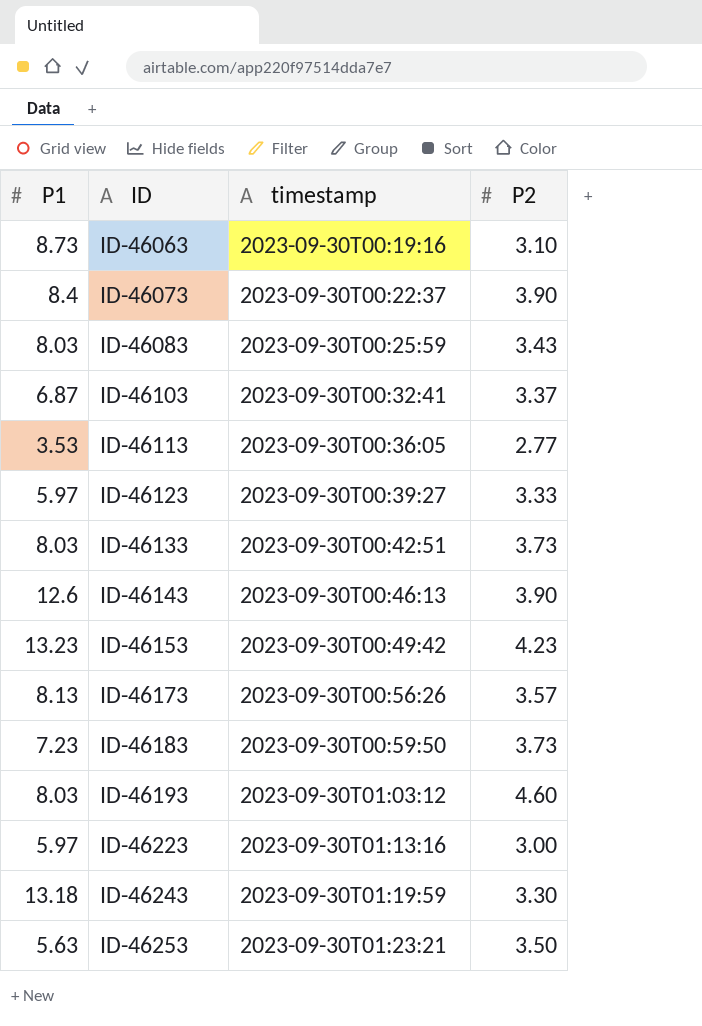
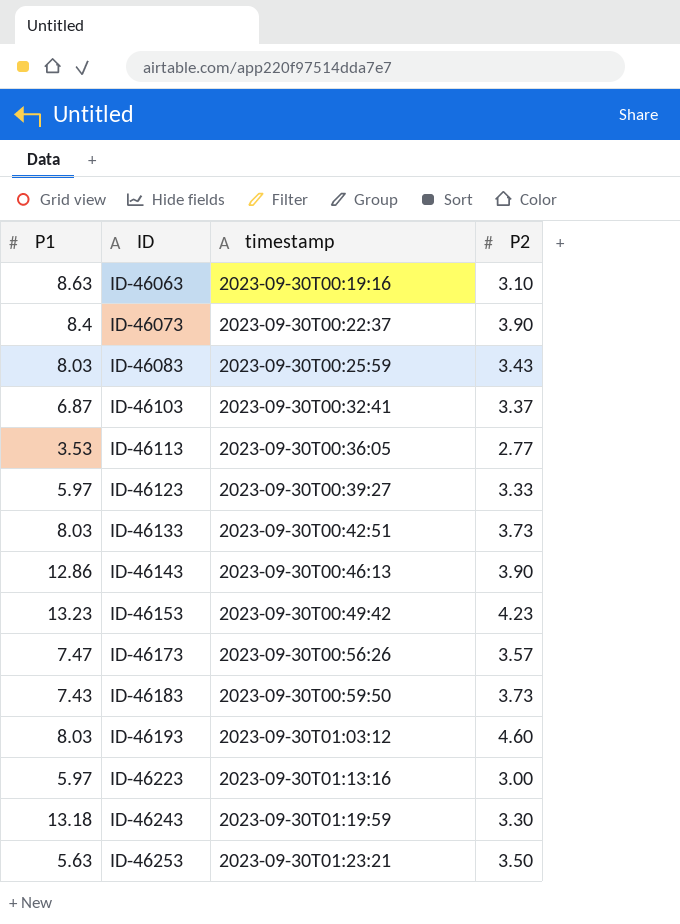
ID-46063 | P1: 8.73 -> 8.63
ID-46143 | P1: 12.6 -> 12.86
ID-46173 | P1: 8.13 -> 7.47
ID-46183 | P1: 7.23 -> 7.43

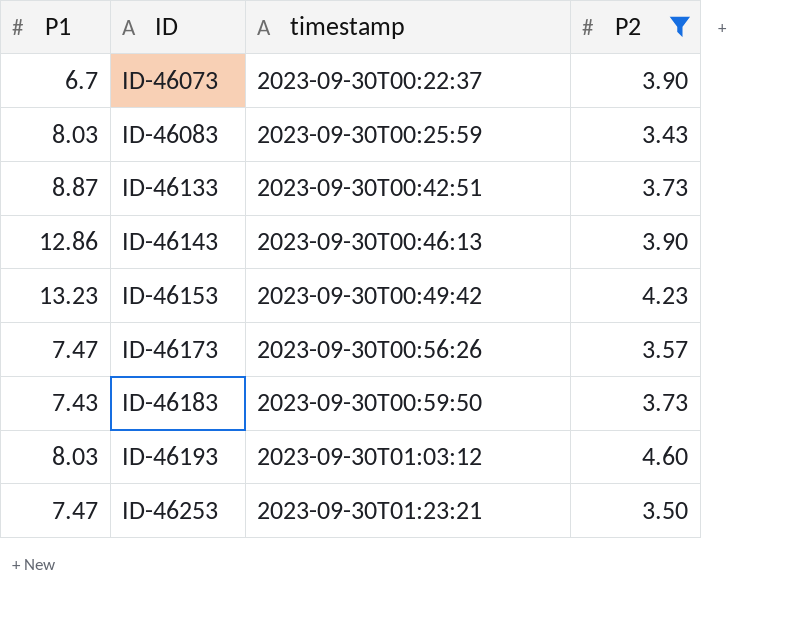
filter: none -> P2 >= 3.43
ID-46073 | P1: 8.4 -> 6.7
ID-46133 | P1: 8.03 -> 8.87
ID-46253 | P1: 5.63 -> 7.47

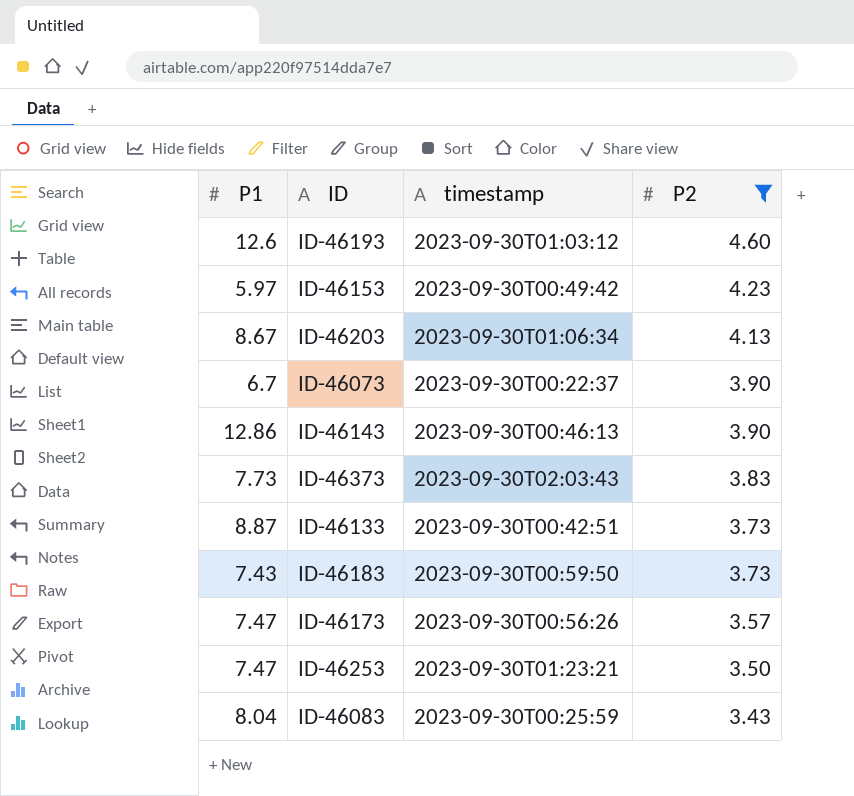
row order: ID ascending -> P2 descending
ID-46193 | P1: 8.03 -> 12.6
ID-46153 | P1: 13.23 -> 5.97
row ID-46203: none -> 8.67 | 2023-09-30T01:06:34 | 4.13
row ID-46373: none -> 7.73 | 2023-09-30T02:03:43 | 3.83
ID-46083 | P1: 8.03 -> 8.04

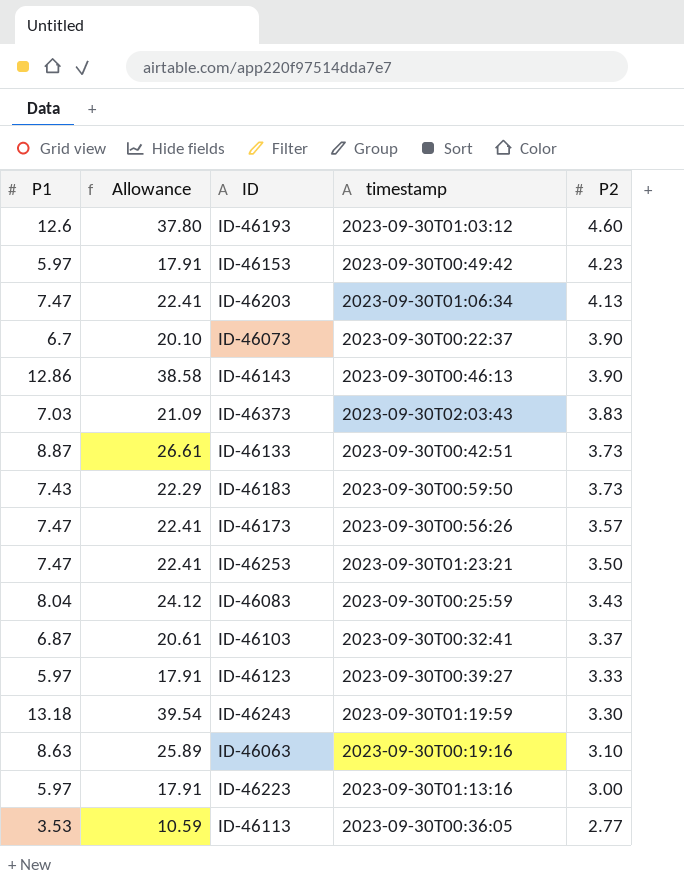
filter: P2 >= 3.43 -> none
column Allowance | formula: none -> [P1] * 3
ID-46203 | P1: 8.67 -> 7.47
ID-46373 | P1: 7.73 -> 7.03

